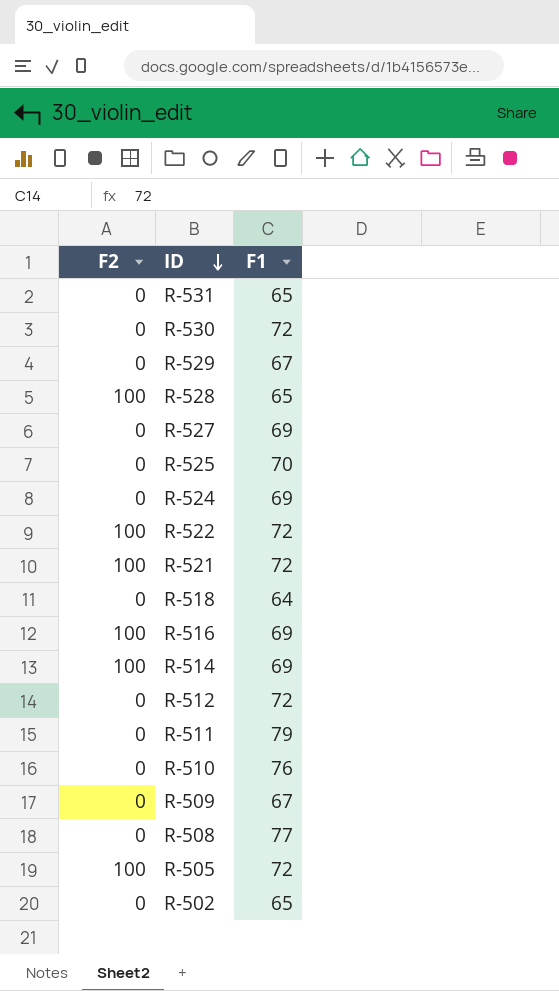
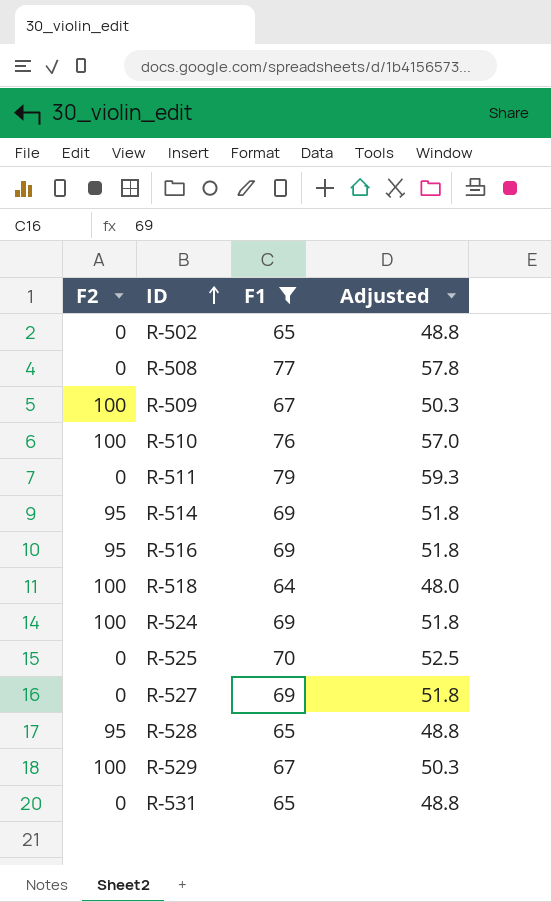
filter: none -> F1 != 72
row order: ID descending -> ID ascending
column Adjusted | formula: none -> [F1] * 0.75
R-509 | F2: 0 -> 100
R-510 | F2: 0 -> 100
R-514 | F2: 100 -> 95
R-516 | F2: 100 -> 95
R-518 | F2: 0 -> 100
R-524 | F2: 0 -> 100
R-528 | F2: 100 -> 95
R-529 | F2: 0 -> 100

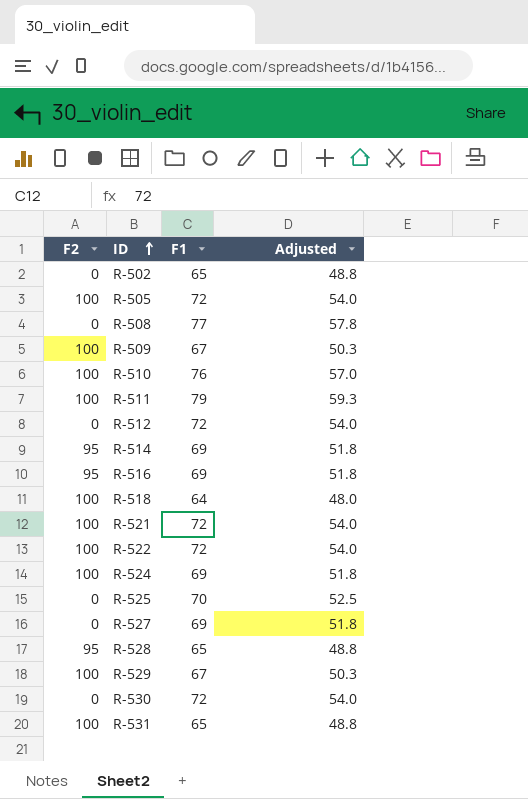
filter: F1 != 72 -> none
R-511 | F2: 0 -> 100
R-531 | F2: 0 -> 100

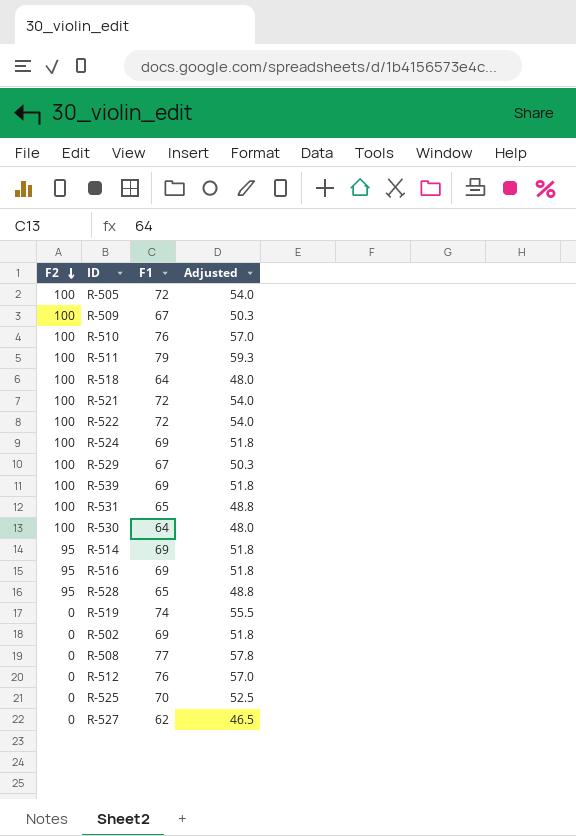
row order: ID ascending -> F2 descending
row R-539: none -> 100 | 69 | 51.8
R-530 | F2: 0 -> 100
R-530 | F1: 72 -> 64
R-530 | Adjusted: 54.0 -> 48.0
row R-519: none -> 0 | 74 | 55.5
R-502 | F1: 65 -> 69
R-502 | Adjusted: 48.8 -> 51.8
R-512 | F1: 72 -> 76
R-512 | Adjusted: 54.0 -> 57.0
R-527 | F1: 69 -> 62
R-527 | Adjusted: 51.8 -> 46.5

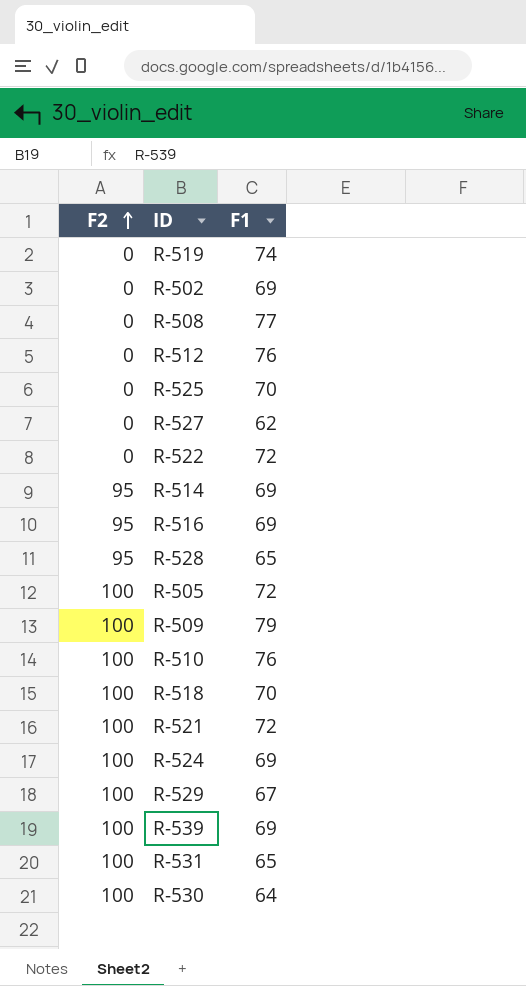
row order: F2 descending -> F2 ascending
column Adjusted | formula: [F1] * 0.75 -> none
row R-511: 100 | 79 | 59.3 -> none
R-522 | F2: 100 -> 0
R-509 | F1: 67 -> 79
R-518 | F1: 64 -> 70

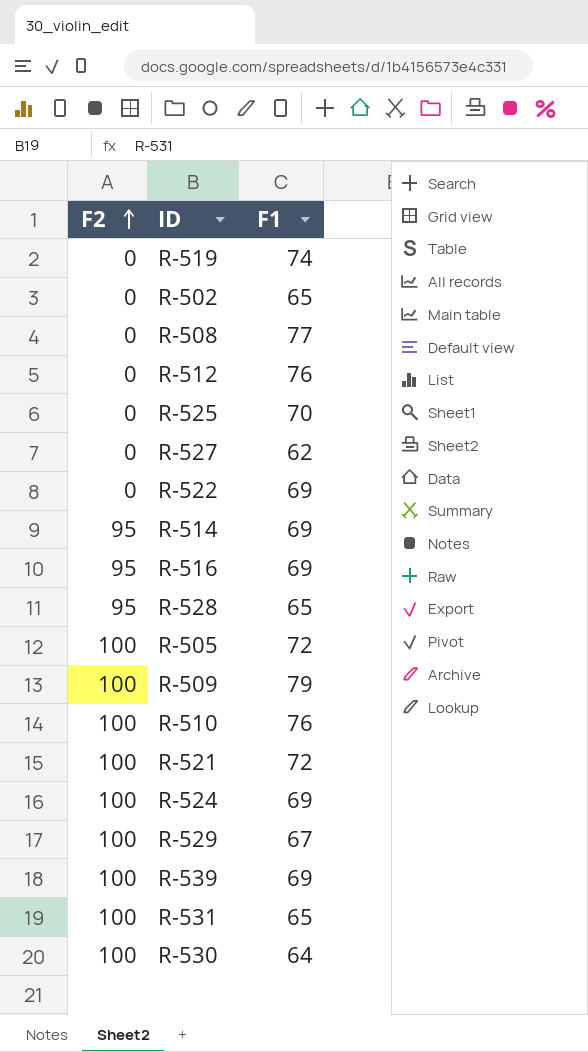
row R-518: 100 | 70 -> none
R-502 | F1: 69 -> 65
R-522 | F1: 72 -> 69

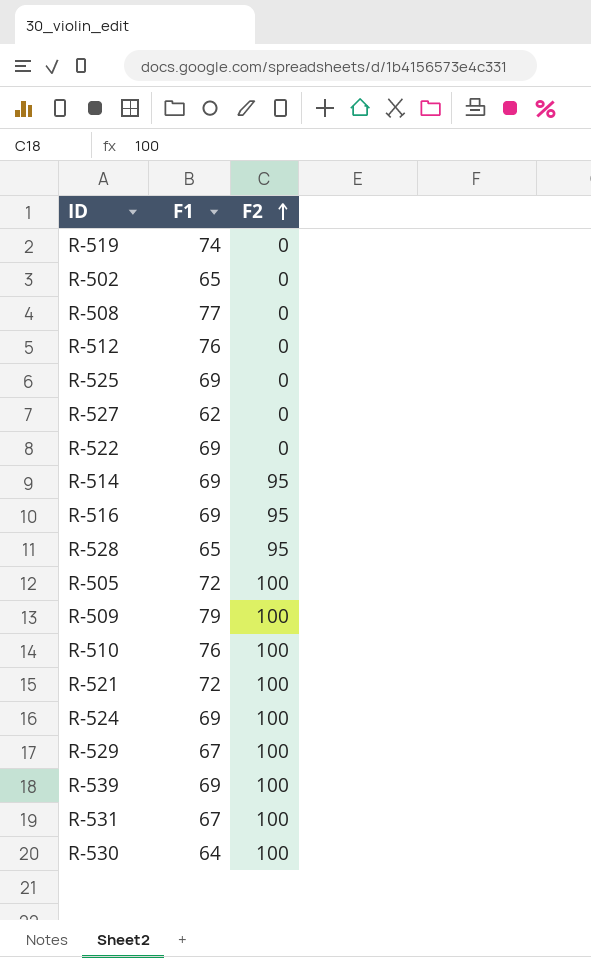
column F2 | position: 1 -> 3
R-525 | F1: 70 -> 69
R-531 | F1: 65 -> 67

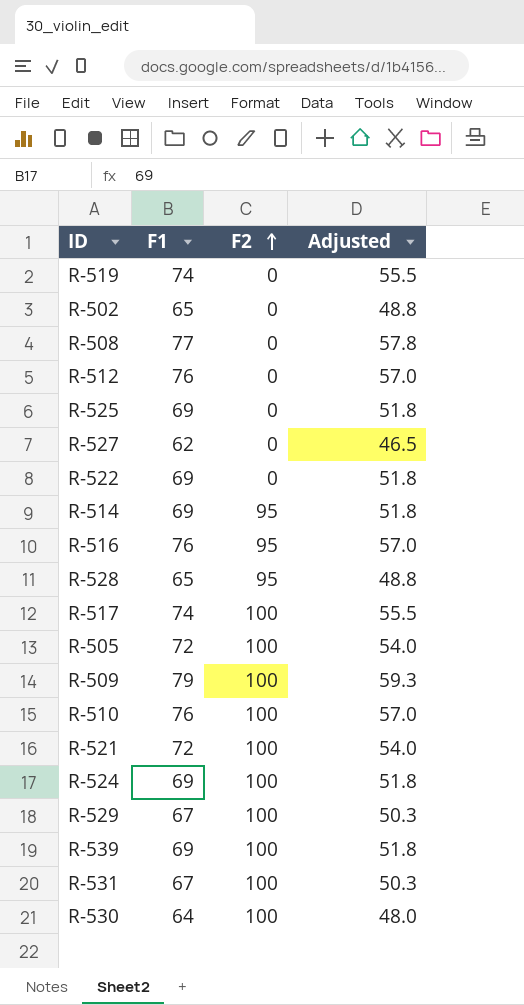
column Adjusted | formula: none -> [F1] * 0.75
R-516 | F1: 69 -> 76
row R-517: none -> 74 | 100 | 55.5

